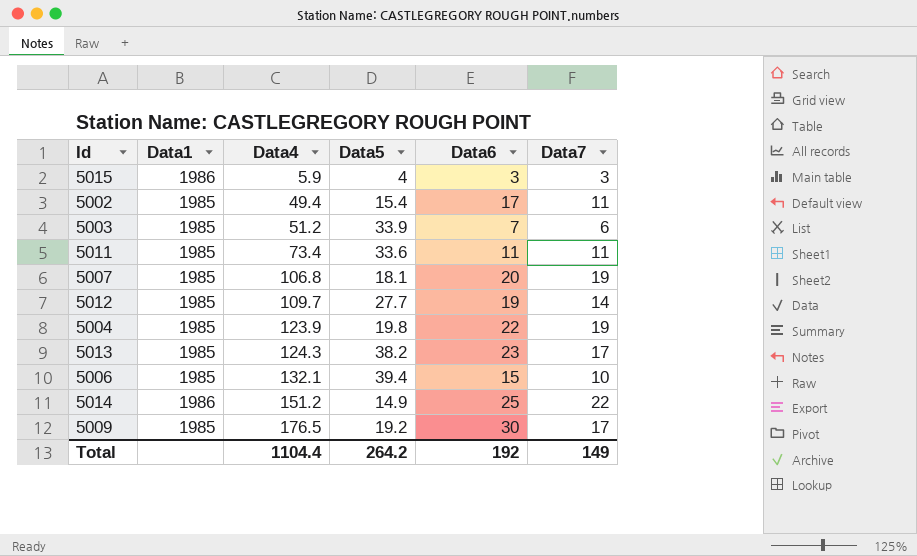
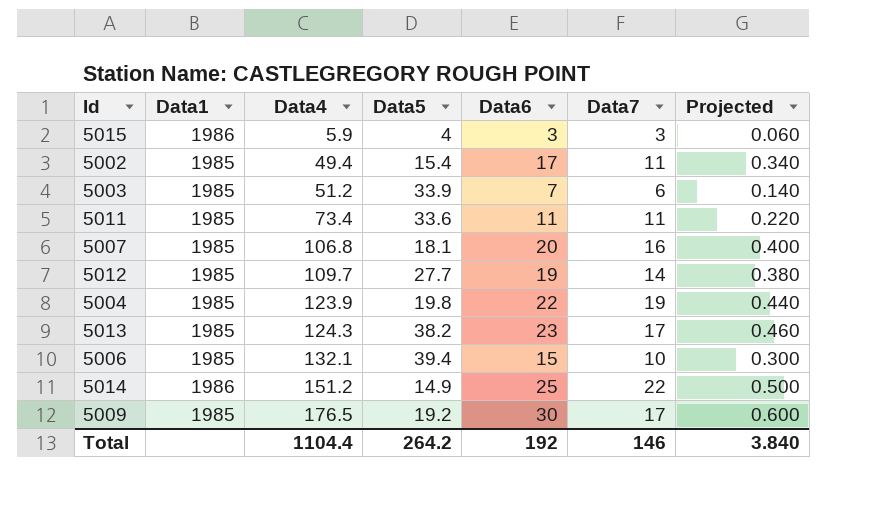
column Projected | formula: none -> [Data6] * 0.02
5007 | Data7: 19 -> 16
Total | Data7: 149 -> 146

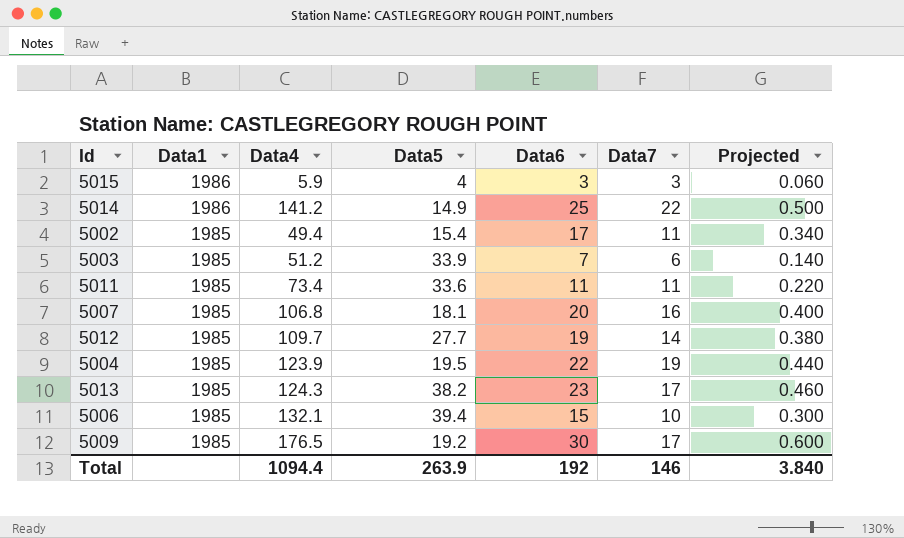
row order: Data4 ascending -> Data1 descending
5014 | Data4: 151.2 -> 141.2
5004 | Data5: 19.8 -> 19.5
Total | Data4: 1104.4 -> 1094.4
Total | Data5: 264.2 -> 263.9

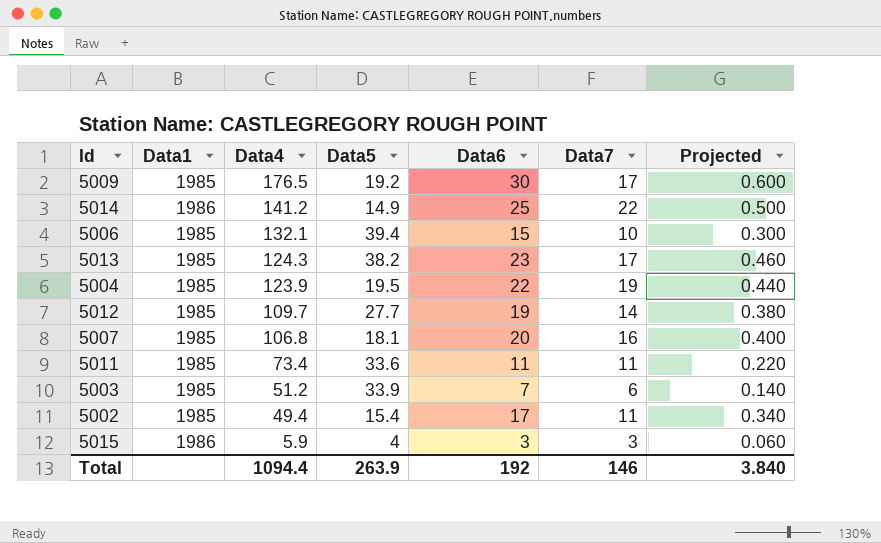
row order: Data1 descending -> Data4 descending

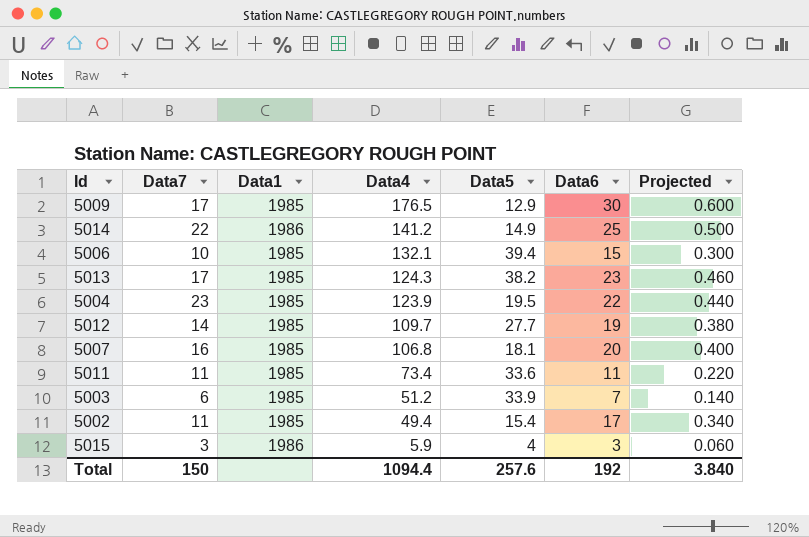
column Data7 | position: 6 -> 2
5009 | Data5: 19.2 -> 12.9
5004 | Data7: 19 -> 23
Total | Data7: 146 -> 150
Total | Data5: 263.9 -> 257.6

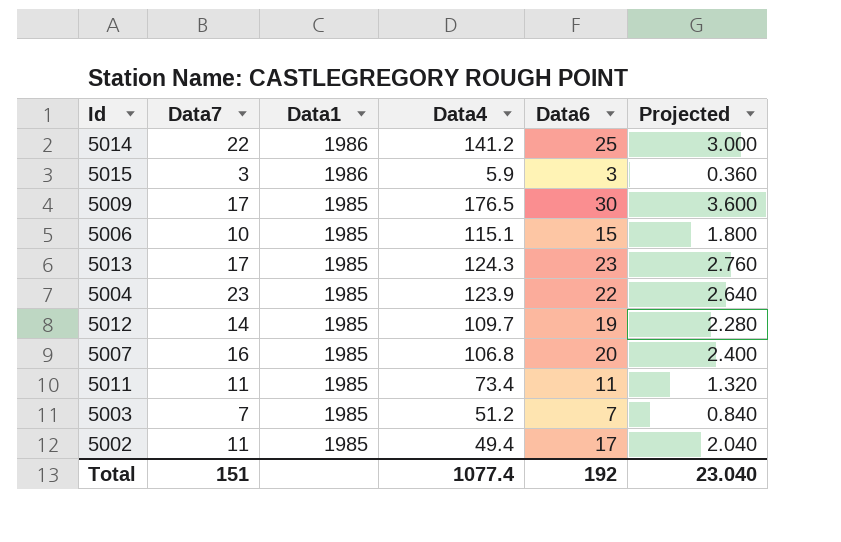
row order: Data4 descending -> Data1 descending
column Data5 | position: 5 -> none
column Projected | formula: [Data6] * 0.02 -> [Data6] * 0.12
5006 | Data4: 132.1 -> 115.1
5003 | Data7: 6 -> 7
Total | Data7: 150 -> 151
Total | Data4: 1094.4 -> 1077.4
Total | Projected: 3.840 -> 23.040

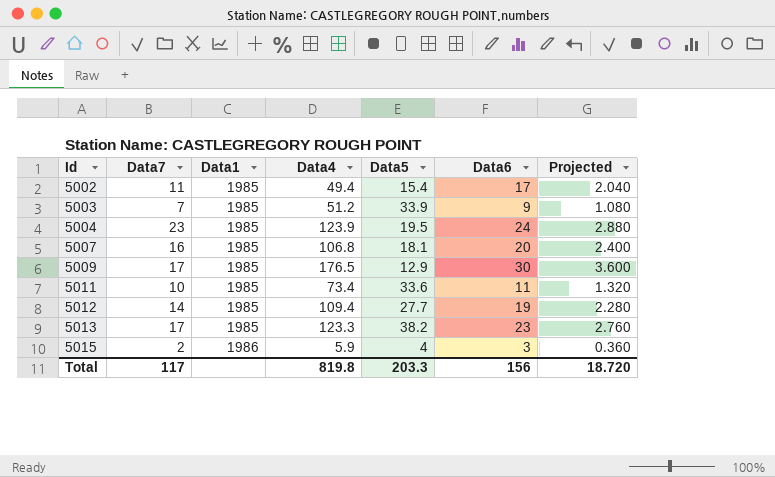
row order: Data1 descending -> Id ascending
column Data5 | position: none -> 5
row 5014: 22 | 1986 | 141.2 | 25 | 3.000 -> none
row 5006: 10 | 1985 | 115.1 | 15 | 1.800 -> none
5003 | Data6: 7 -> 9
5003 | Projected: 0.840 -> 1.080
5004 | Data6: 22 -> 24
5004 | Projected: 2.640 -> 2.880
5011 | Data7: 11 -> 10
5012 | Data4: 109.7 -> 109.4
5013 | Data4: 124.3 -> 123.3
5015 | Data7: 3 -> 2
Total | Data7: 151 -> 117
Total | Data4: 1077.4 -> 819.8
Total | Data6: 192 -> 156
Total | Projected: 23.040 -> 18.720

